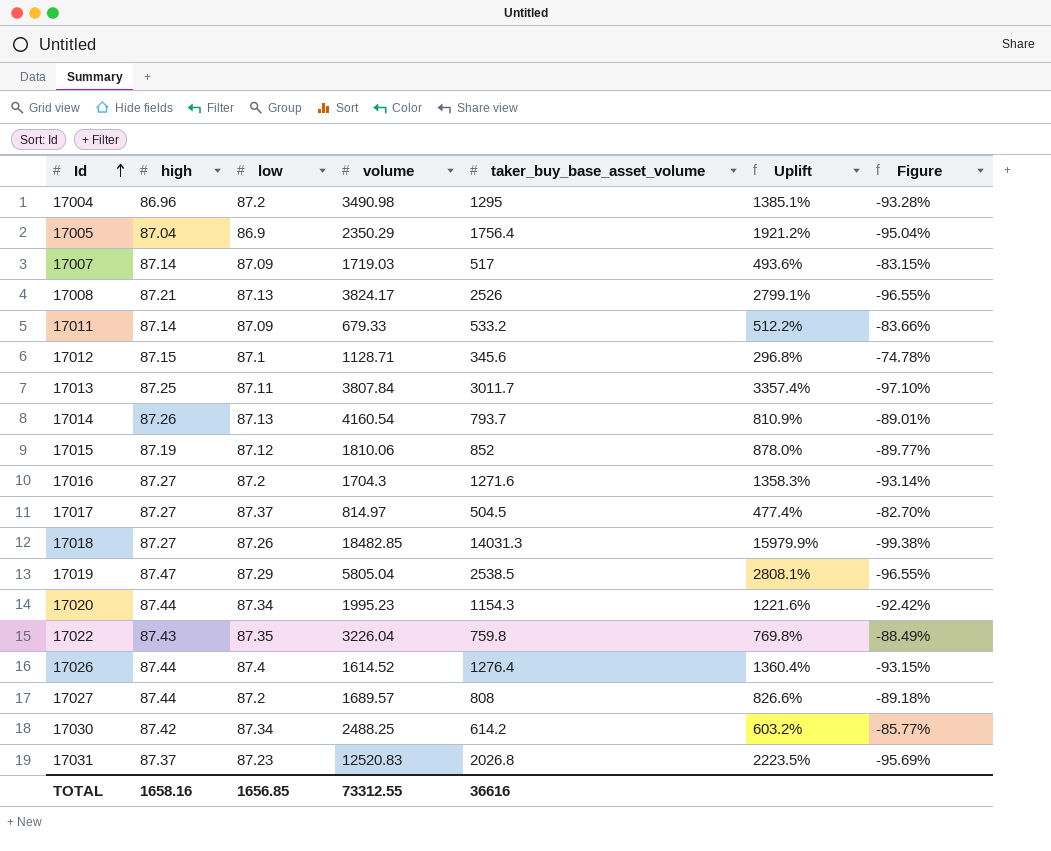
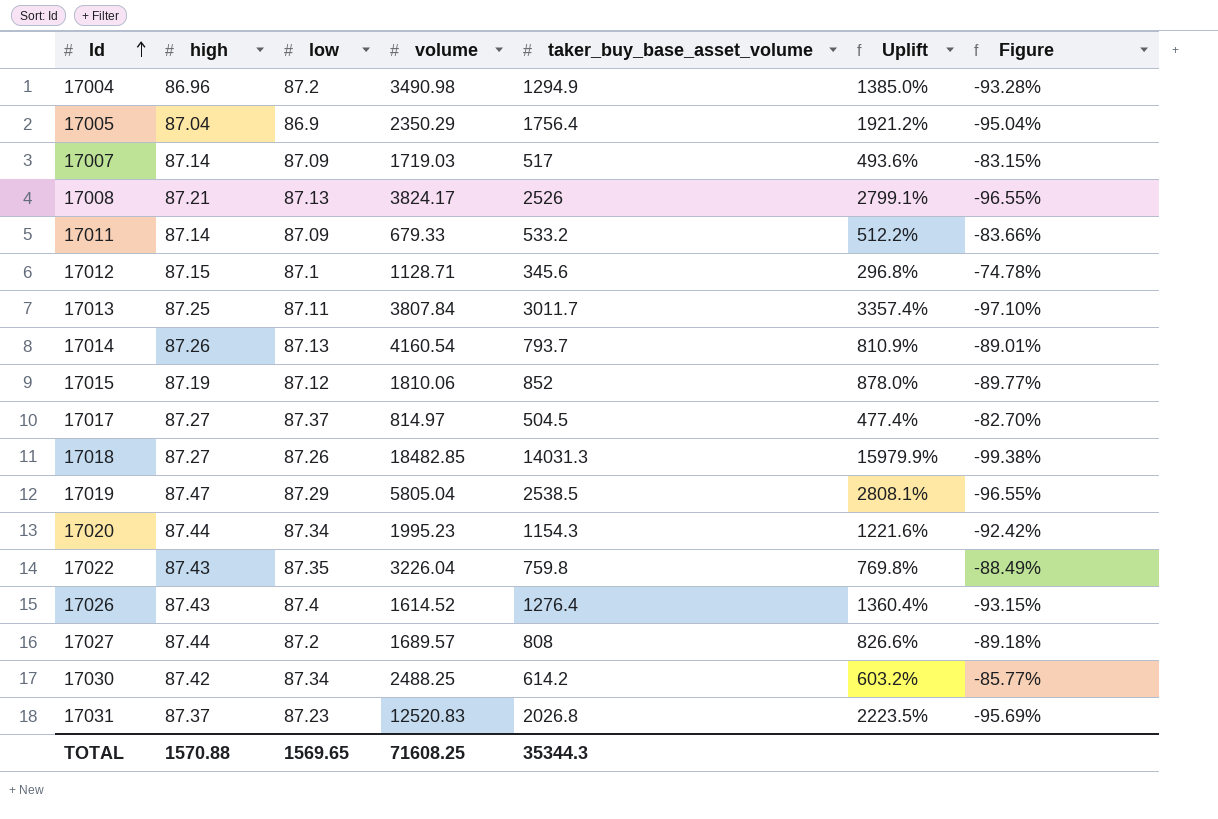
row 17016: 87.27 | 87.2 | 1704.3 | 1271.6 | 1358.3% | -93.14% -> none
17004 | taker_buy_base_asset_volume: 1295 -> 1294.9
17004 | Uplift: 1385.1% -> 1385.0%
17026 | high: 87.44 -> 87.43
TOTAL | high: 1658.16 -> 1570.88
TOTAL | low: 1656.85 -> 1569.65
TOTAL | volume: 73312.55 -> 71608.25
TOTAL | taker_buy_base_asset_volume: 36616 -> 35344.3

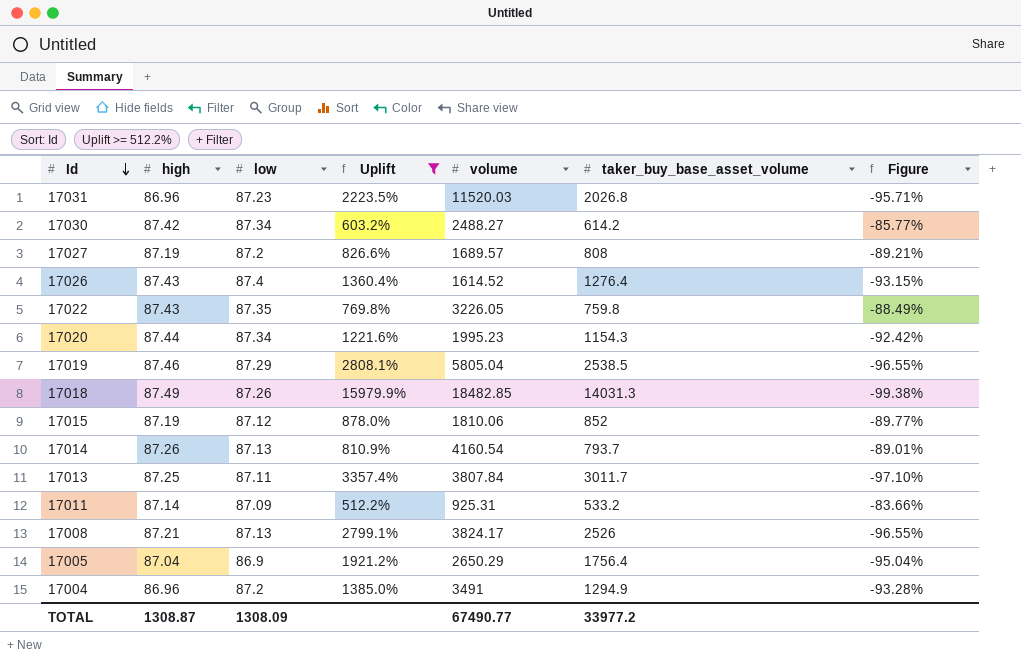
filter: none -> Uplift >= 512.2%
row order: Id ascending -> Id descending
column Uplift | position: 6 -> 4
17031 | high: 87.37 -> 86.96
17031 | volume: 12520.83 -> 11520.03
17031 | Figure: -95.69% -> -95.71%
17030 | volume: 2488.25 -> 2488.27
17027 | high: 87.44 -> 87.19
17027 | Figure: -89.18% -> -89.21%
17022 | volume: 3226.04 -> 3226.05
17019 | high: 87.47 -> 87.46
17018 | high: 87.27 -> 87.49
17011 | volume: 679.33 -> 925.31
17005 | volume: 2350.29 -> 2650.29
17004 | volume: 3490.98 -> 3491
TOTAL | high: 1570.88 -> 1308.87
TOTAL | low: 1569.65 -> 1308.09
TOTAL | volume: 71608.25 -> 67490.77
TOTAL | taker_buy_base_asset_volume: 35344.3 -> 33977.2

